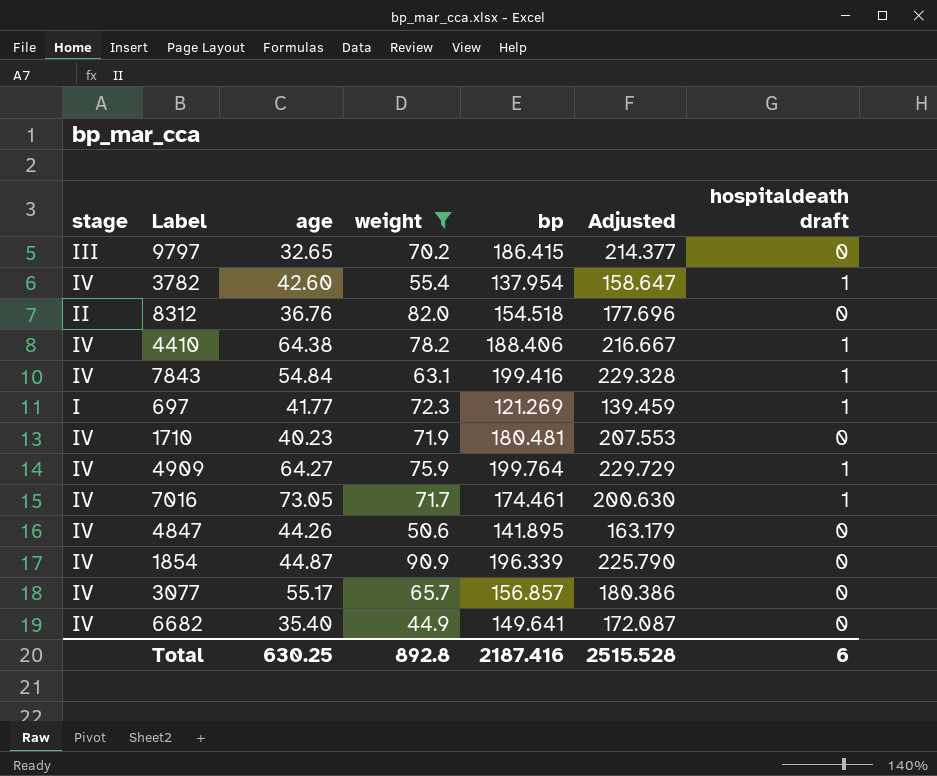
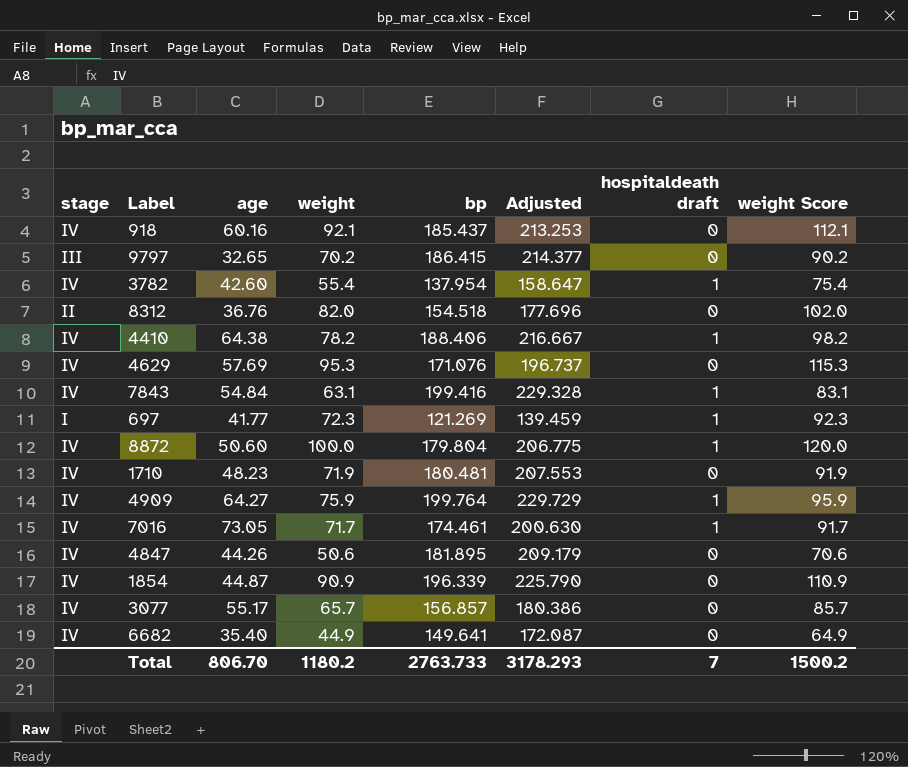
filter: weight <= 90.9 -> none
column weight Score | formula: none -> [weight] + 20
1710 | age: 40.23 -> 48.23
4847 | bp: 141.895 -> 181.895
4847 | Adjusted: 163.179 -> 209.179
Total | age: 630.25 -> 806.70
Total | weight: 892.8 -> 1180.2
Total | bp: 2187.416 -> 2763.733
Total | Adjusted: 2515.528 -> 3178.293
Total | hospitaldeath draft: 6 -> 7

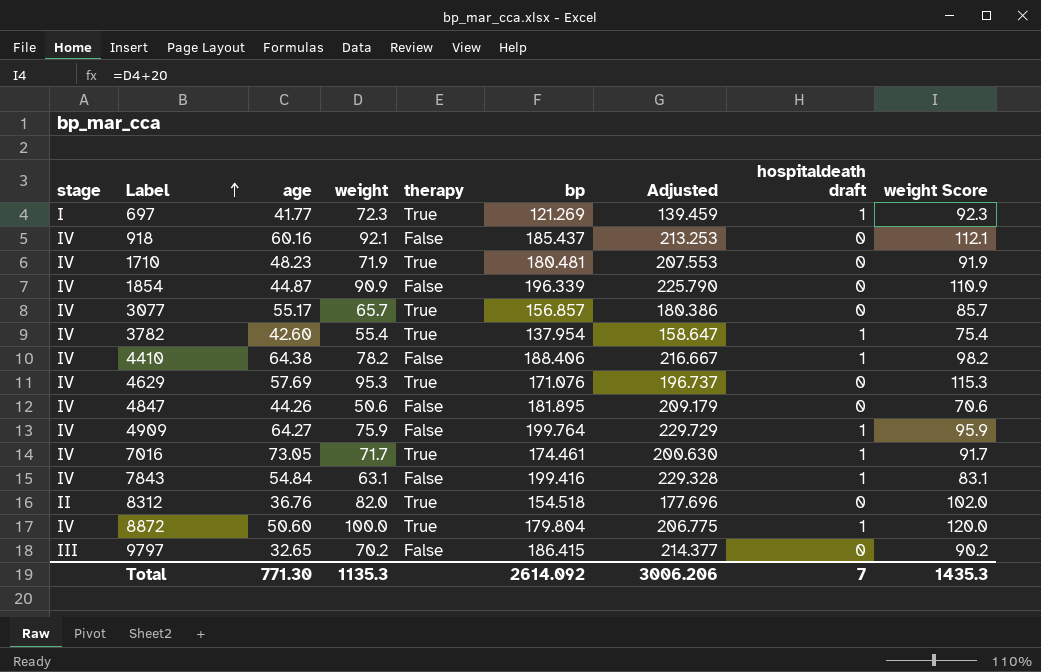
row order: none -> Label ascending
column therapy | position: none -> 5
row 6682: IV | 35.40 | 44.9 | 149.641 | 172.087 | 0 | 64.9 -> none
Total | age: 806.70 -> 771.30
Total | weight: 1180.2 -> 1135.3
Total | bp: 2763.733 -> 2614.092
Total | Adjusted: 3178.293 -> 3006.206
Total | weight Score: 1500.2 -> 1435.3

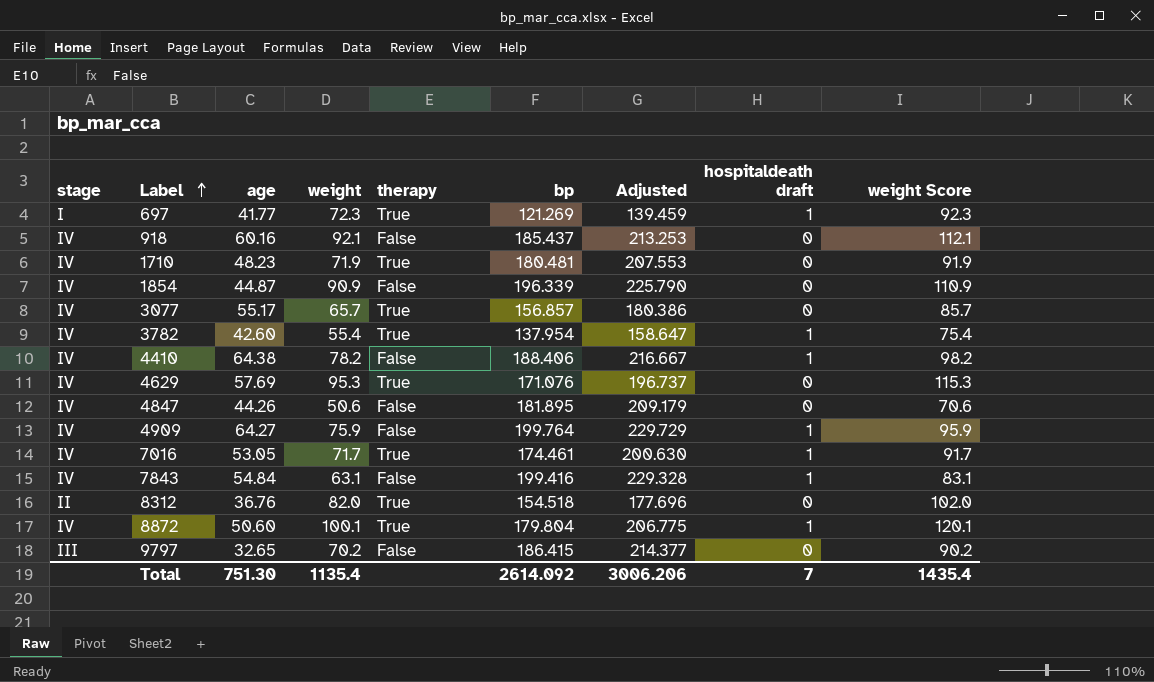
7016 | age: 73.05 -> 53.05
8872 | weight: 100.0 -> 100.1
8872 | weight Score: 120.0 -> 120.1
Total | age: 771.30 -> 751.30
Total | weight: 1135.3 -> 1135.4
Total | weight Score: 1435.3 -> 1435.4

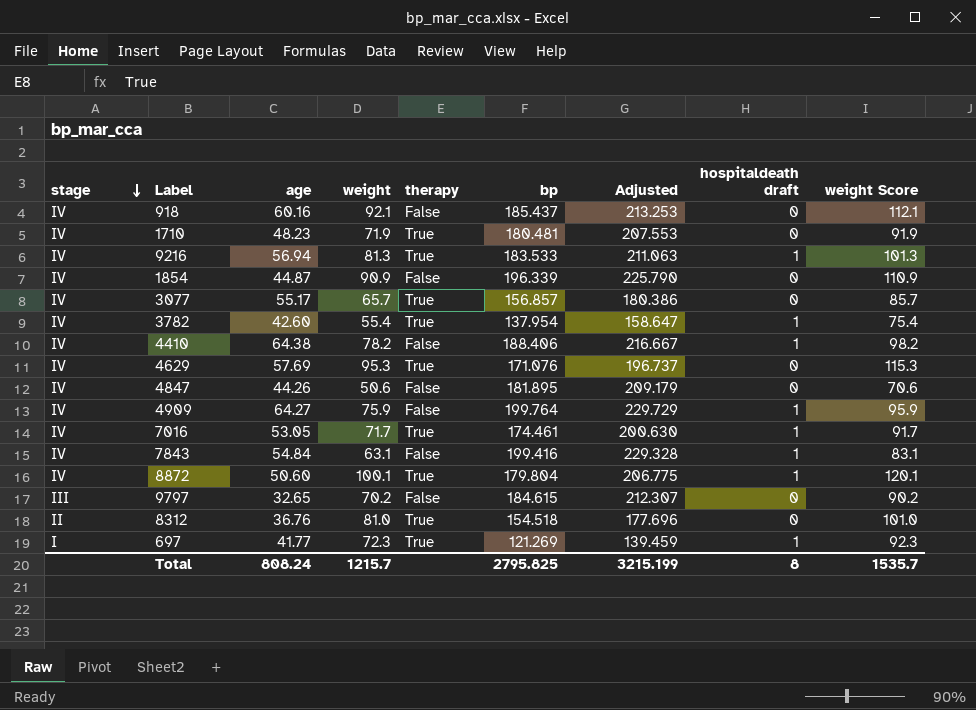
row order: Label ascending -> stage descending
row 9216: none -> IV | 56.94 | 81.3 | True | 183.533 | 211.063 | 1 | 101.3
9797 | bp: 186.415 -> 184.615
9797 | Adjusted: 214.377 -> 212.307
8312 | weight: 82.0 -> 81.0
8312 | weight Score: 102.0 -> 101.0
Total | age: 751.30 -> 808.24
Total | weight: 1135.4 -> 1215.7
Total | bp: 2614.092 -> 2795.825
Total | Adjusted: 3006.206 -> 3215.199
Total | hospitaldeath draft: 7 -> 8
Total | weight Score: 1435.4 -> 1535.7

